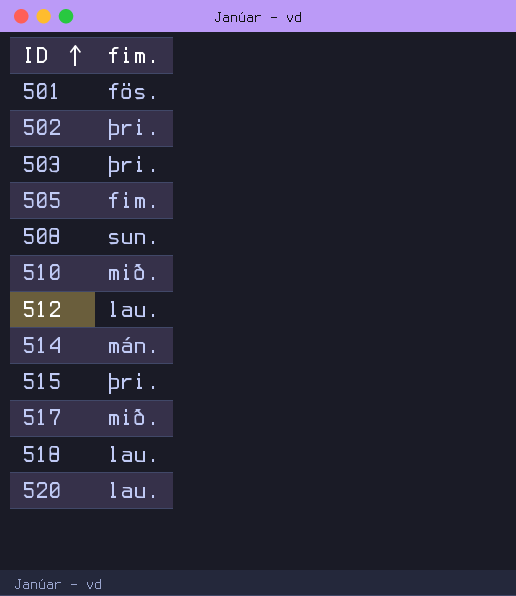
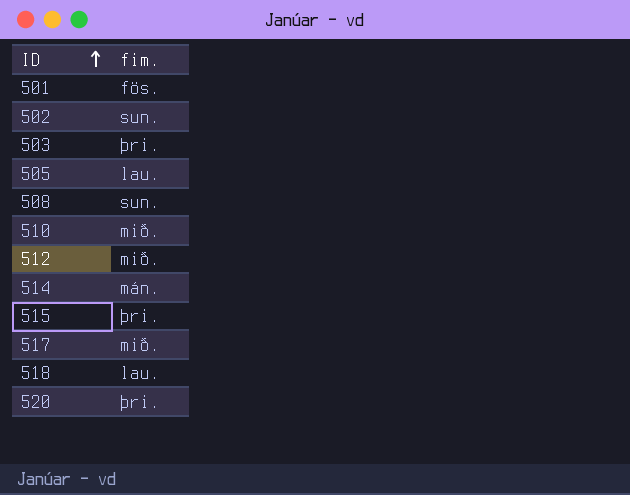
502 | fim.: þri. -> sun.
505 | fim.: fim. -> lau.
512 | fim.: lau. -> mið.
520 | fim.: lau. -> þri.

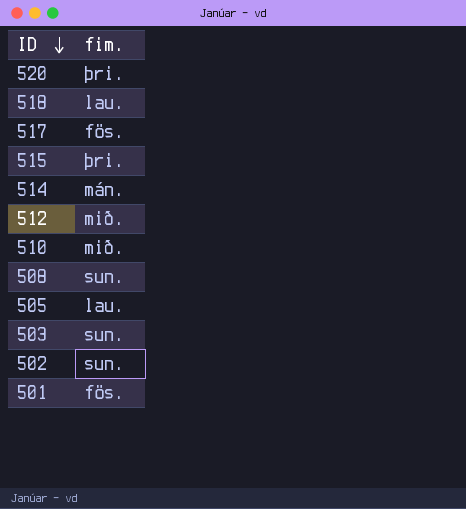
row order: ID ascending -> ID descending
517 | fim.: mið. -> fös.
503 | fim.: þri. -> sun.

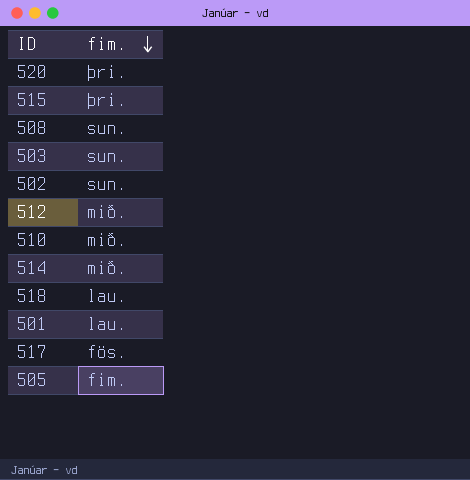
row order: ID descending -> fim. descending
514 | fim.: mán. -> mið.
501 | fim.: fös. -> lau.
505 | fim.: lau. -> fim.

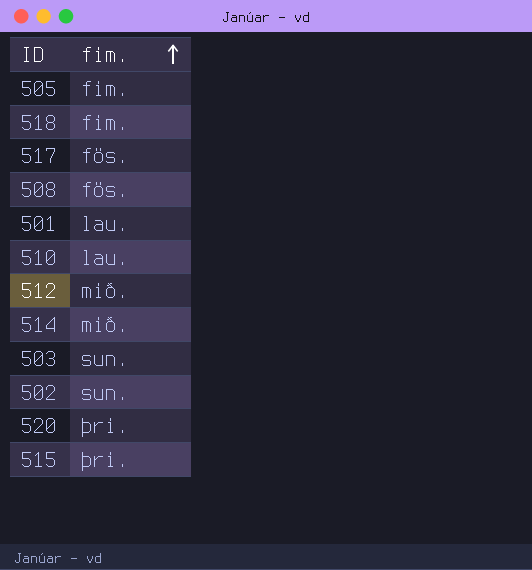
row order: fim. descending -> fim. ascending
518 | fim.: lau. -> fim.
508 | fim.: sun. -> fös.
510 | fim.: mið. -> lau.

